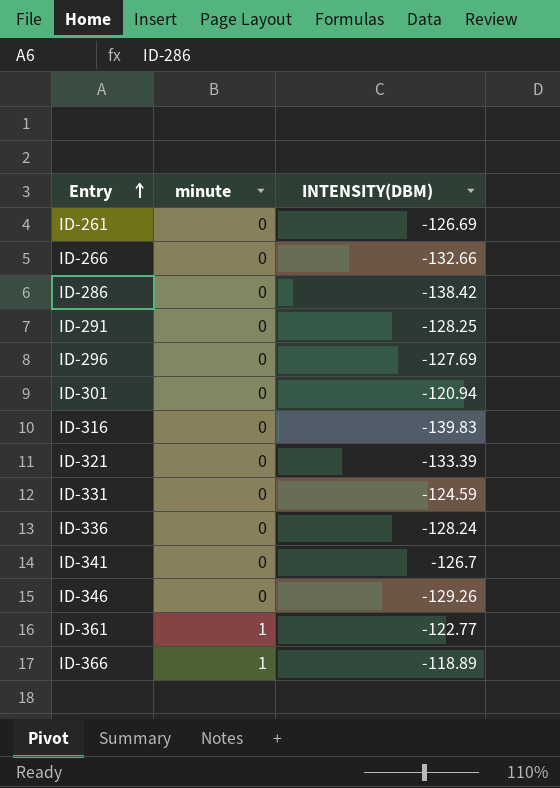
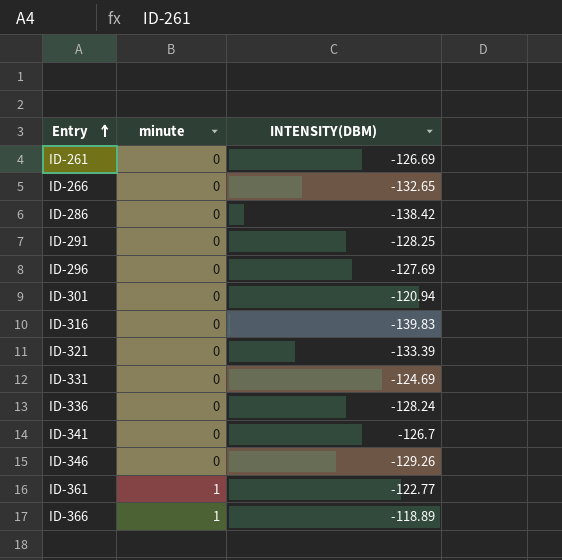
ID-266 | INTENSITY(DBM): -132.66 -> -132.65
ID-331 | INTENSITY(DBM): -124.59 -> -124.69

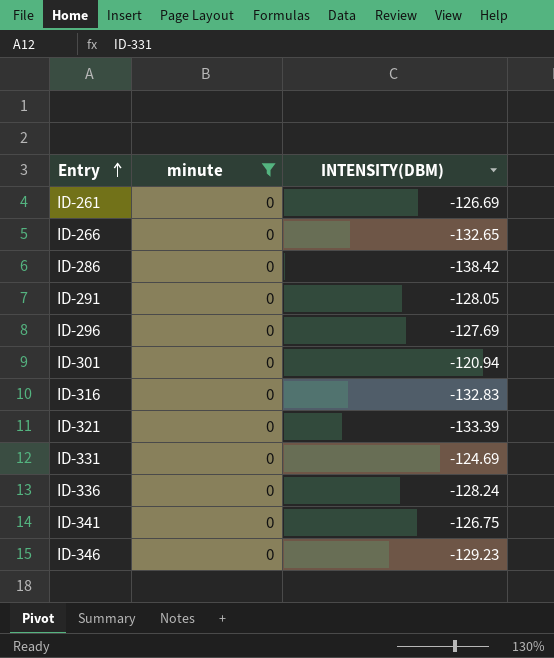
filter: none -> minute = 0
ID-291 | INTENSITY(DBM): -128.25 -> -128.05
ID-316 | INTENSITY(DBM): -139.83 -> -132.83
ID-341 | INTENSITY(DBM): -126.7 -> -126.75
ID-346 | INTENSITY(DBM): -129.26 -> -129.23

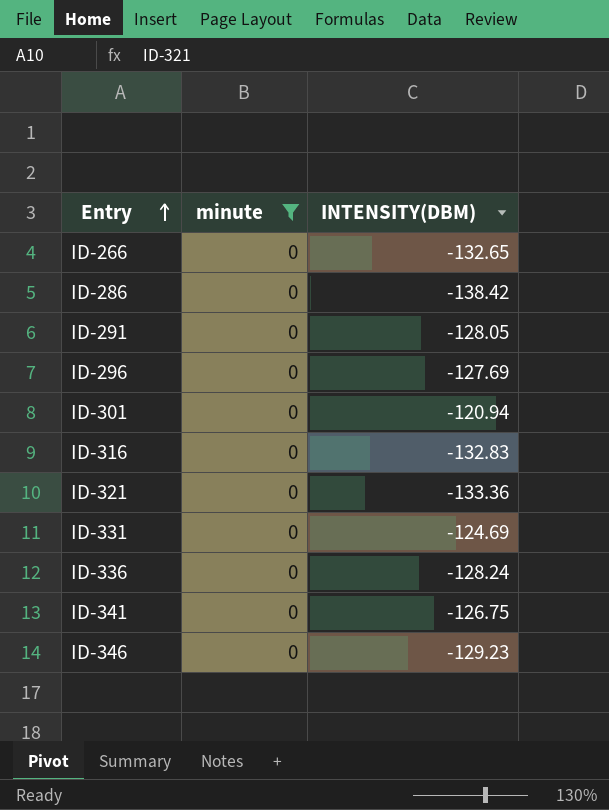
row ID-261: 0 | -126.69 -> none
ID-321 | INTENSITY(DBM): -133.39 -> -133.36

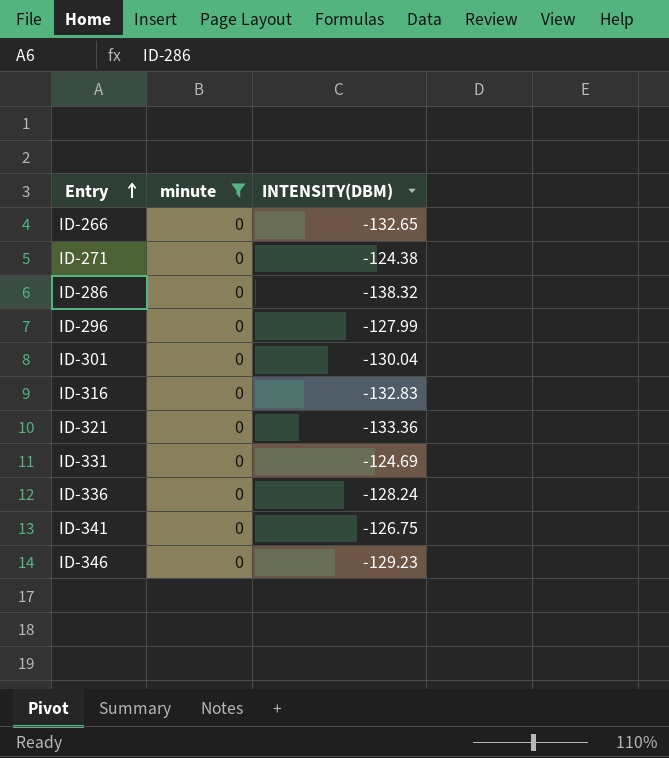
row ID-291: 0 | -128.05 -> none
row ID-271: none -> 0 | -124.38
ID-286 | INTENSITY(DBM): -138.42 -> -138.32
ID-296 | INTENSITY(DBM): -127.69 -> -127.99
ID-301 | INTENSITY(DBM): -120.94 -> -130.04

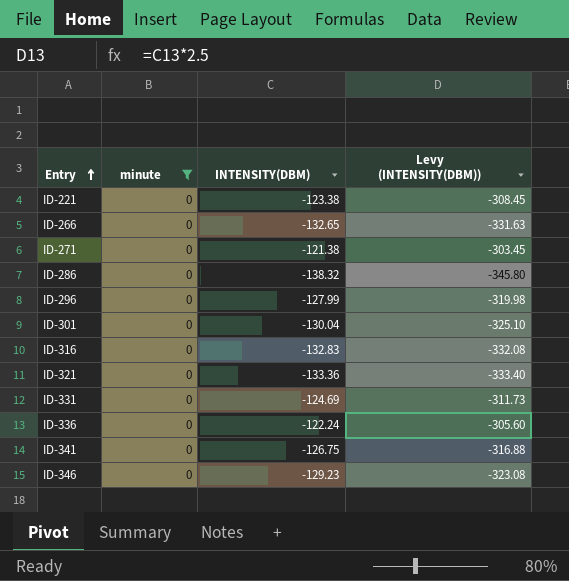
column Levy (INTENSITY(DBM)) | formula: none -> [INTENSITY(DBM)] * 2.5
row ID-221: none -> 0 | -123.38 | -308.45
ID-271 | INTENSITY(DBM): -124.38 -> -121.38
ID-336 | INTENSITY(DBM): -128.24 -> -122.24

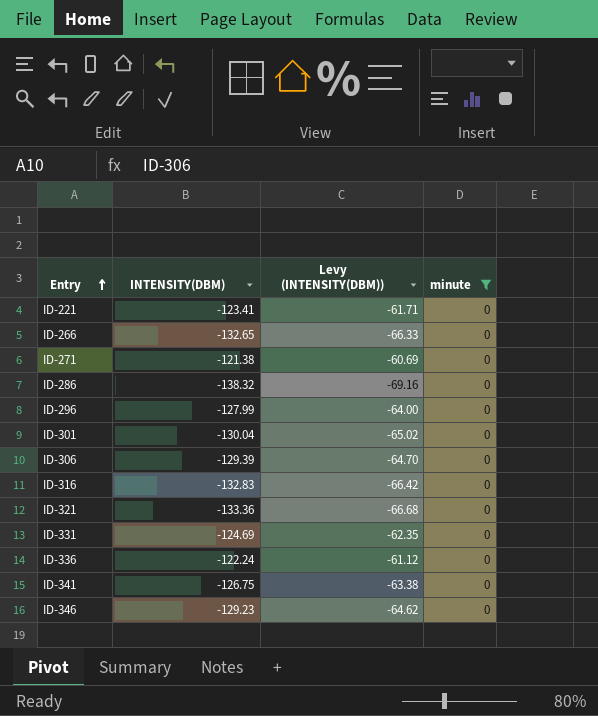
column Levy (INTENSITY(DBM)) | formula: [INTENSITY(DBM)] * 2.5 -> [INTENSITY(DBM)] * 0.5
column minute | position: 2 -> 4
ID-221 | INTENSITY(DBM): -123.38 -> -123.41
row ID-306: none -> -129.39 | -64.70 | 0

